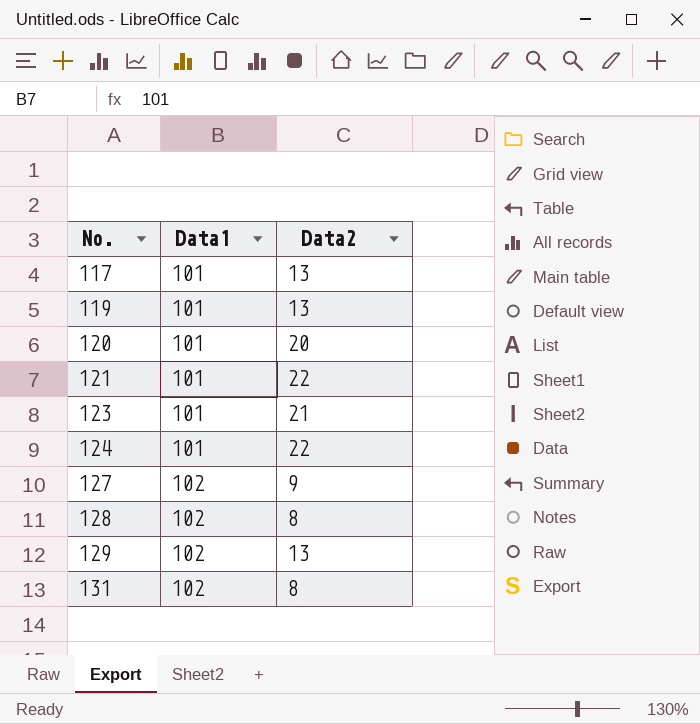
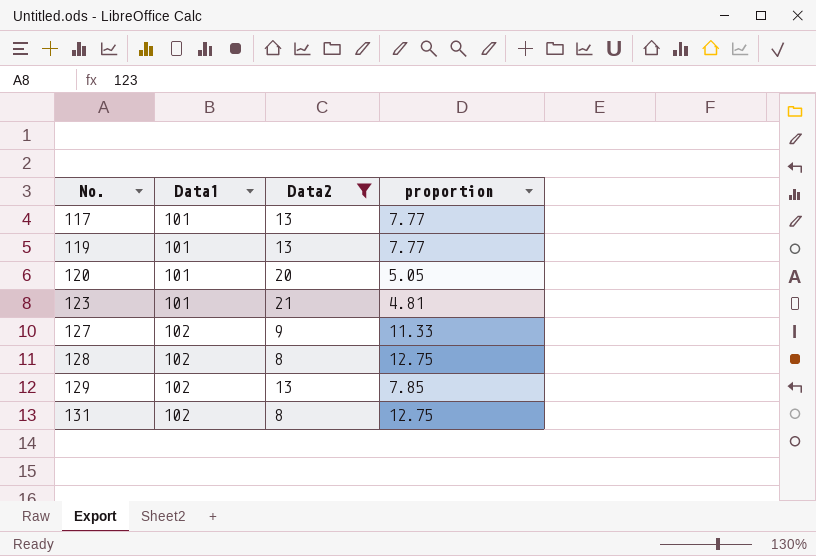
filter: none -> Data2 != 22
column proportion | formula: none -> [Data1] / [Data2]

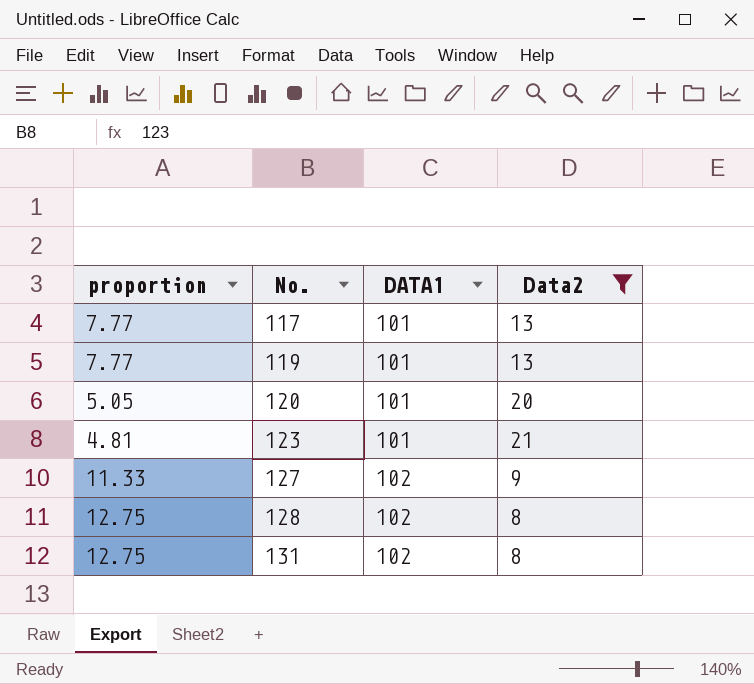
column proportion | position: 4 -> 1
column name: Data1 -> DATA1
row 129: 102 | 13 | 7.85 -> none

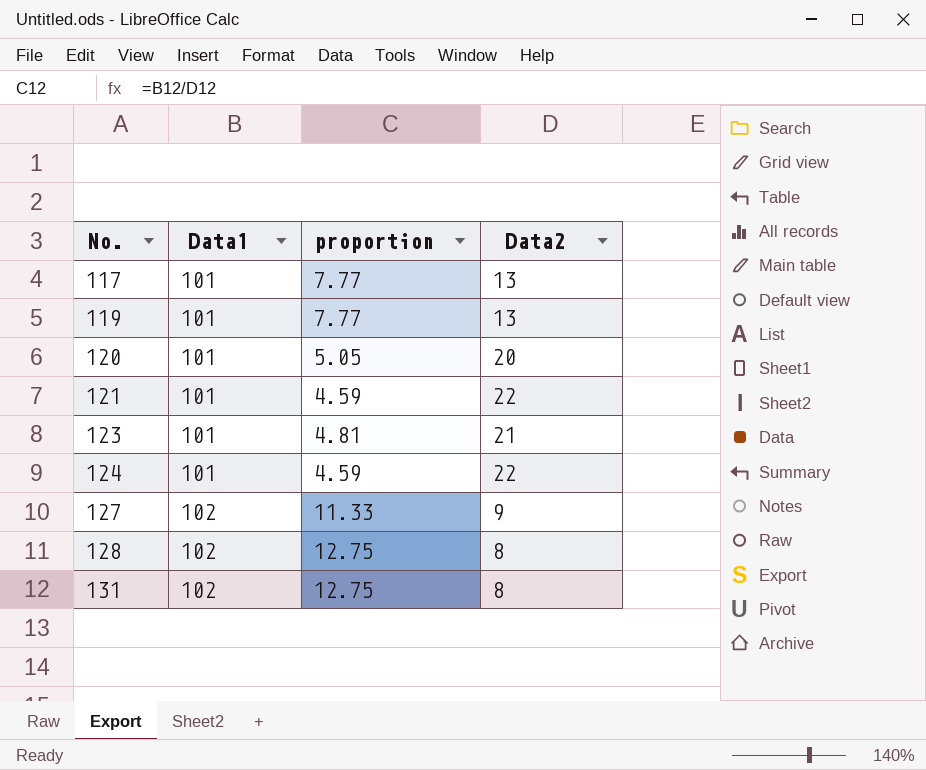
filter: Data2 != 22 -> none
column name: DATA1 -> Data1
column proportion | position: 1 -> 3

